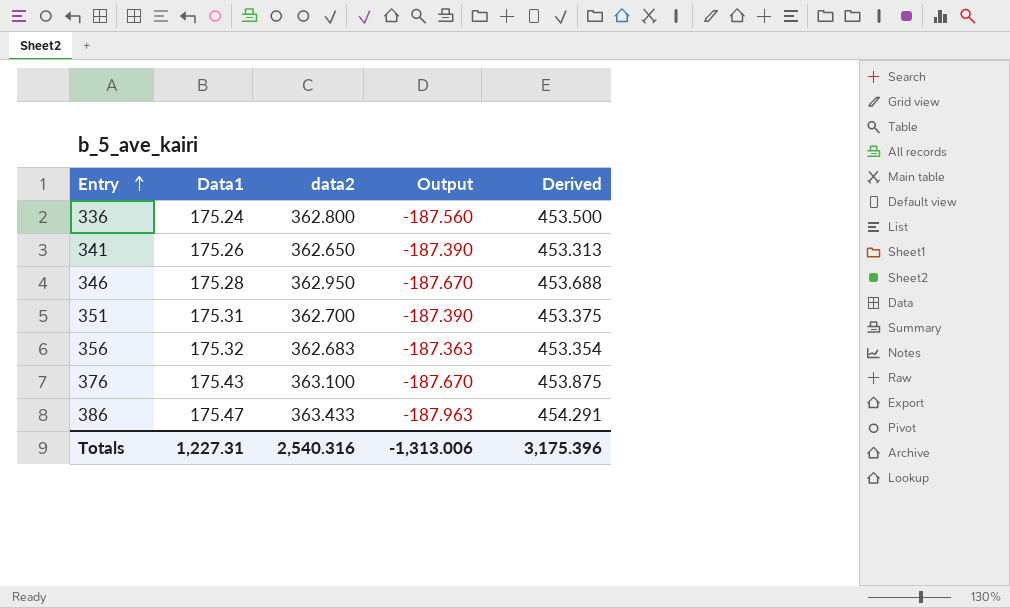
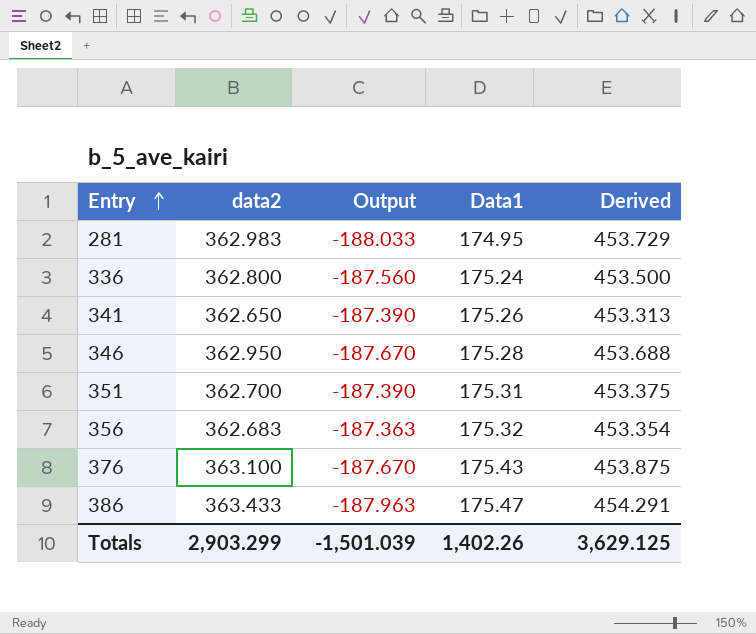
column Data1 | position: 2 -> 4
row 281: none -> 362.983 | -188.033 | 174.95 | 453.729
Totals | data2: 2,540.316 -> 2,903.299
Totals | Output: -1,313.006 -> -1,501.039
Totals | Data1: 1,227.31 -> 1,402.26
Totals | Derived: 3,175.396 -> 3,629.125

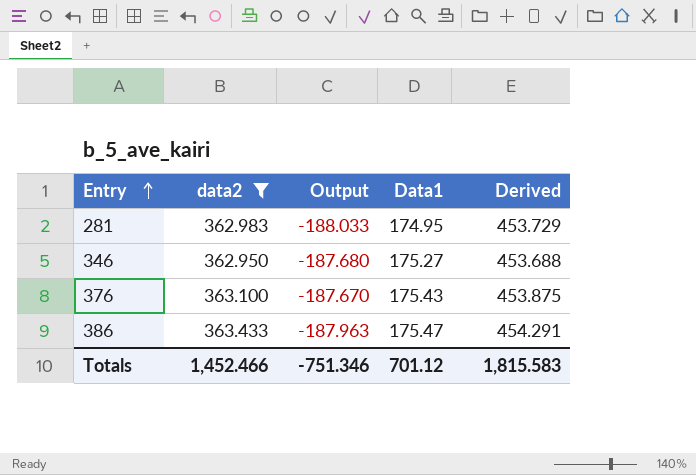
filter: none -> data2 >= 362.950
346 | Output: -187.670 -> -187.680
346 | Data1: 175.28 -> 175.27
Totals | data2: 2,903.299 -> 1,452.466
Totals | Output: -1,501.039 -> -751.346
Totals | Data1: 1,402.26 -> 701.12
Totals | Derived: 3,629.125 -> 1,815.583

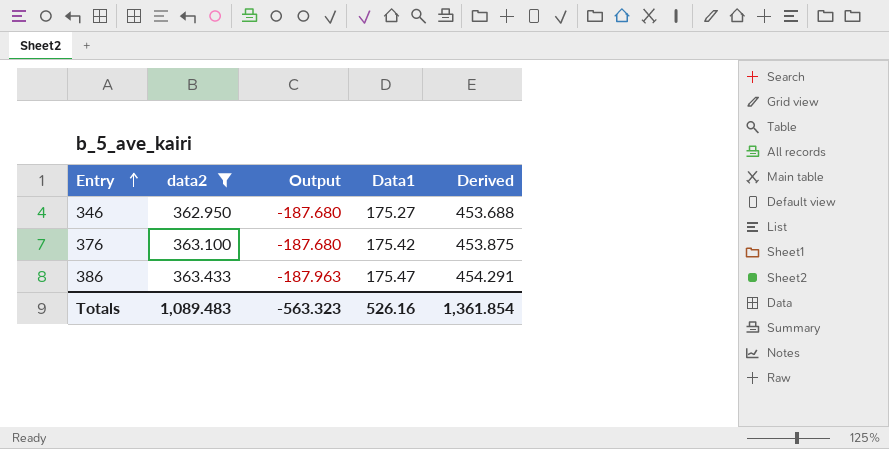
row 281: 362.983 | -188.033 | 174.95 | 453.729 -> none
376 | Output: -187.670 -> -187.680
376 | Data1: 175.43 -> 175.42
Totals | data2: 1,452.466 -> 1,089.483
Totals | Output: -751.346 -> -563.323
Totals | Data1: 701.12 -> 526.16
Totals | Derived: 1,815.583 -> 1,361.854

